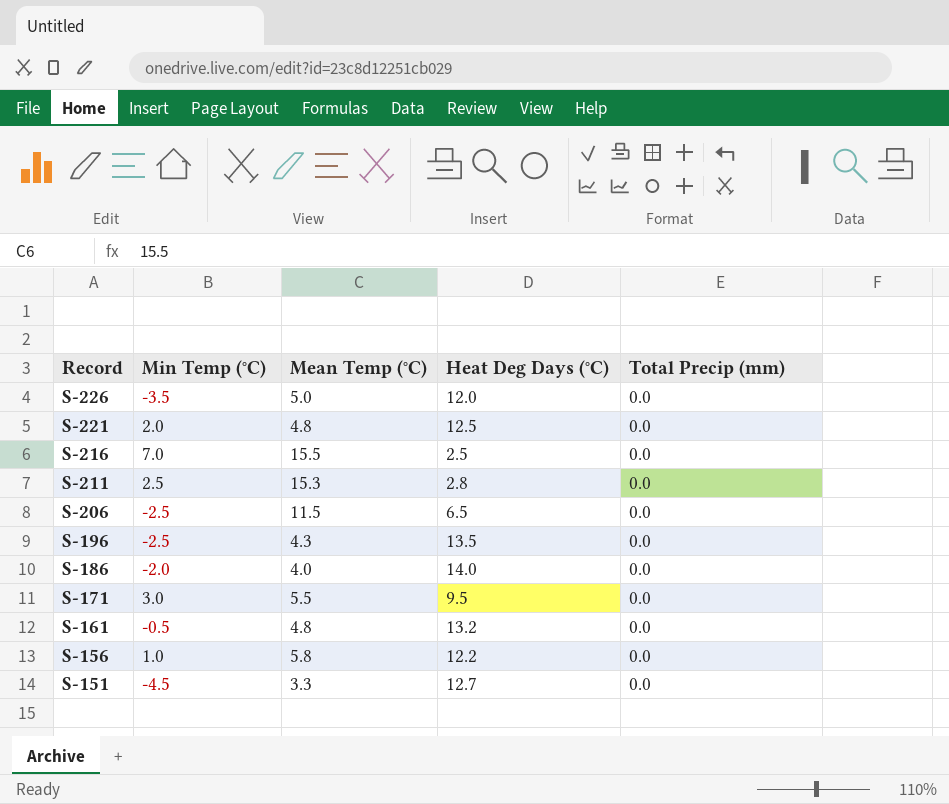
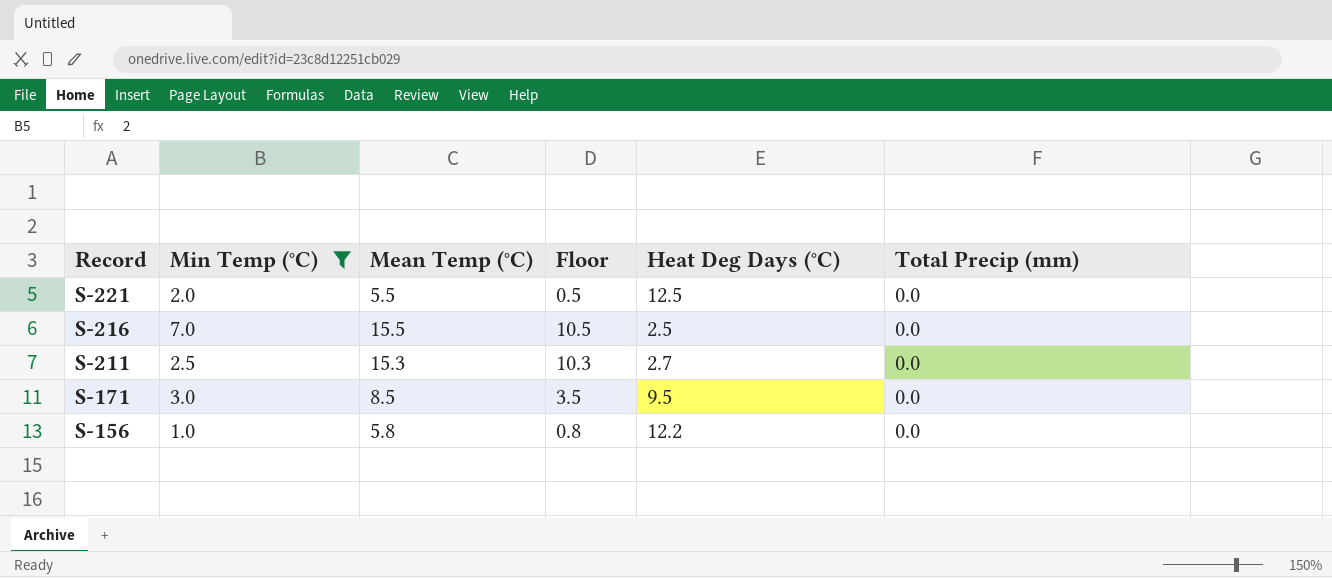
filter: none -> Min Temp (°C) >= 1.0
column Floor | formula: none -> [Mean Temp (°C)] - 5
S-221 | Mean Temp (°C): 4.8 -> 5.5
S-211 | Heat Deg Days (°C): 2.8 -> 2.7
S-171 | Mean Temp (°C): 5.5 -> 8.5

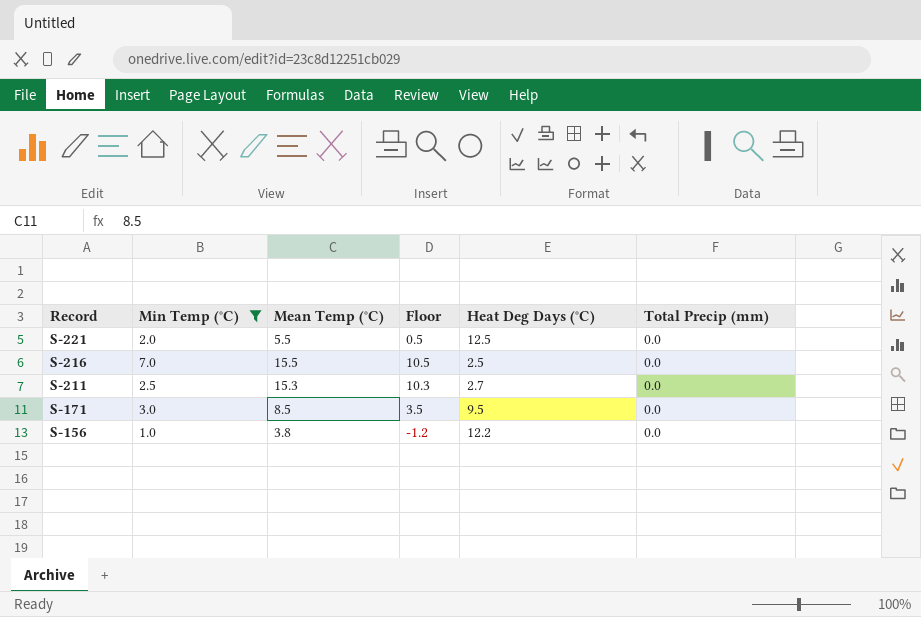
S-156 | Mean Temp (°C): 5.8 -> 3.8
S-156 | Floor: 0.8 -> -1.2

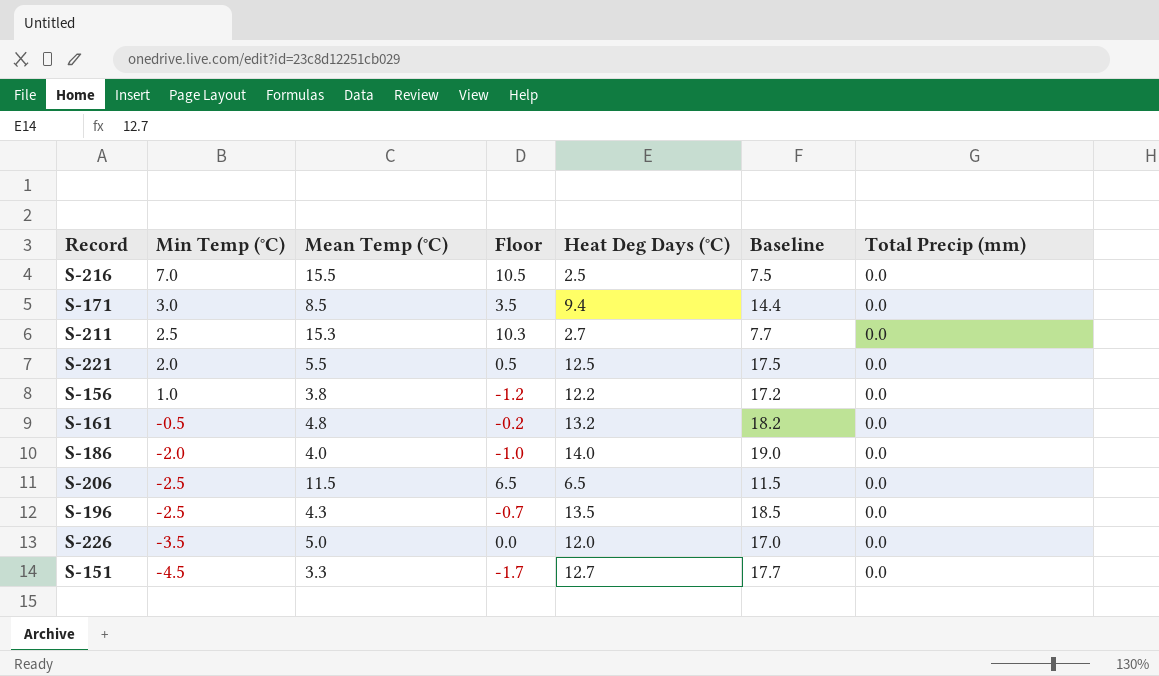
filter: Min Temp (°C) >= 1.0 -> none
row order: Record descending -> Min Temp (°C) descending
column Baseline | formula: none -> [Heat Deg Days (°C)] + 5
S-171 | Heat Deg Days (°C): 9.5 -> 9.4

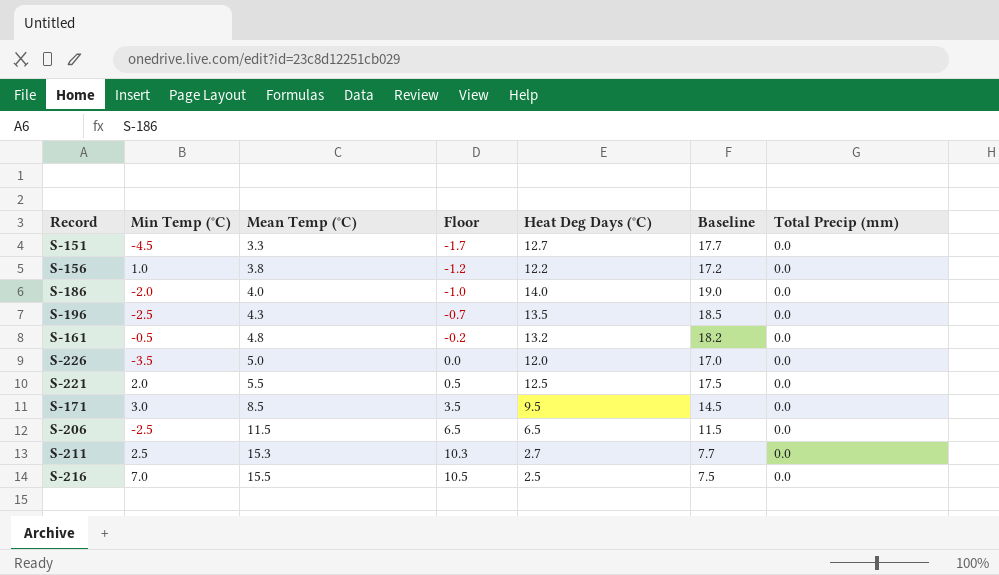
row order: Min Temp (°C) descending -> Mean Temp (°C) ascending
S-171 | Heat Deg Days (°C): 9.4 -> 9.5
S-171 | Baseline: 14.4 -> 14.5

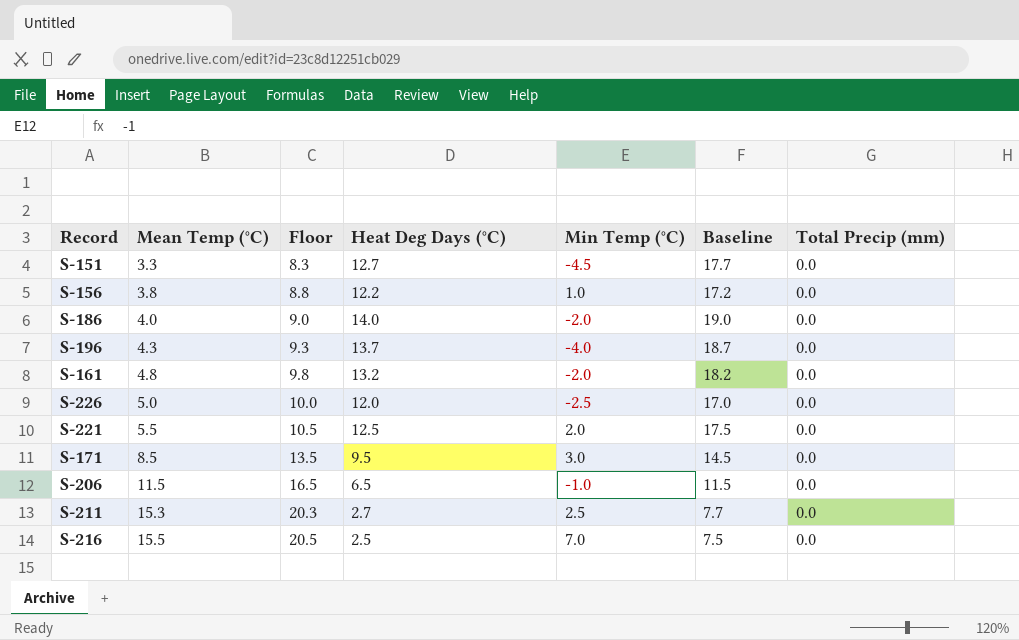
column Floor | formula: [Mean Temp (°C)] - 5 -> [Mean Temp (°C)] + 5
column Min Temp (°C) | position: 2 -> 5
S-196 | Heat Deg Days (°C): 13.5 -> 13.7
S-196 | Min Temp (°C): -2.5 -> -4.0
S-196 | Baseline: 18.5 -> 18.7
S-161 | Min Temp (°C): -0.5 -> -2.0
S-226 | Min Temp (°C): -3.5 -> -2.5
S-206 | Min Temp (°C): -2.5 -> -1.0

